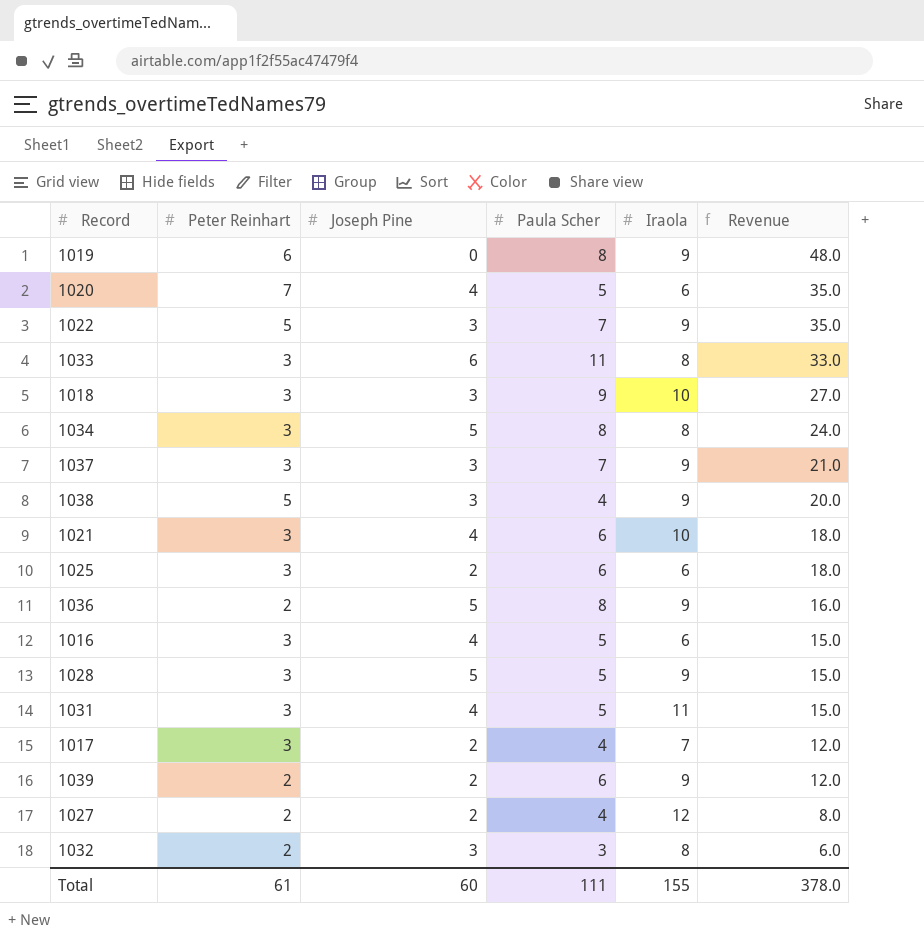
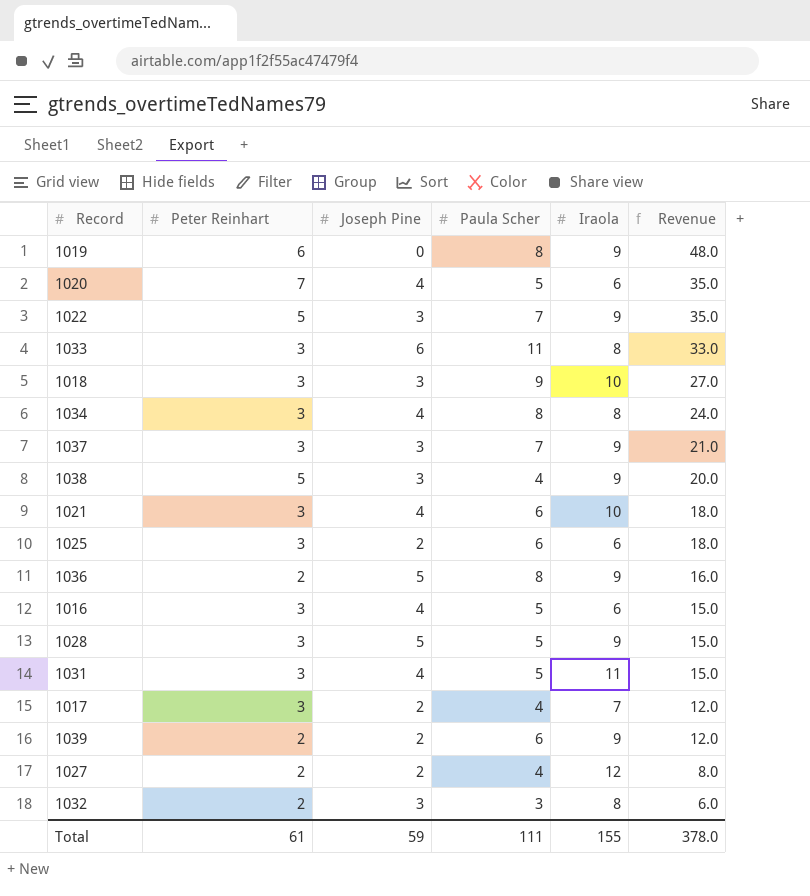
1034 | Joseph Pine: 5 -> 4
Total | Joseph Pine: 60 -> 59

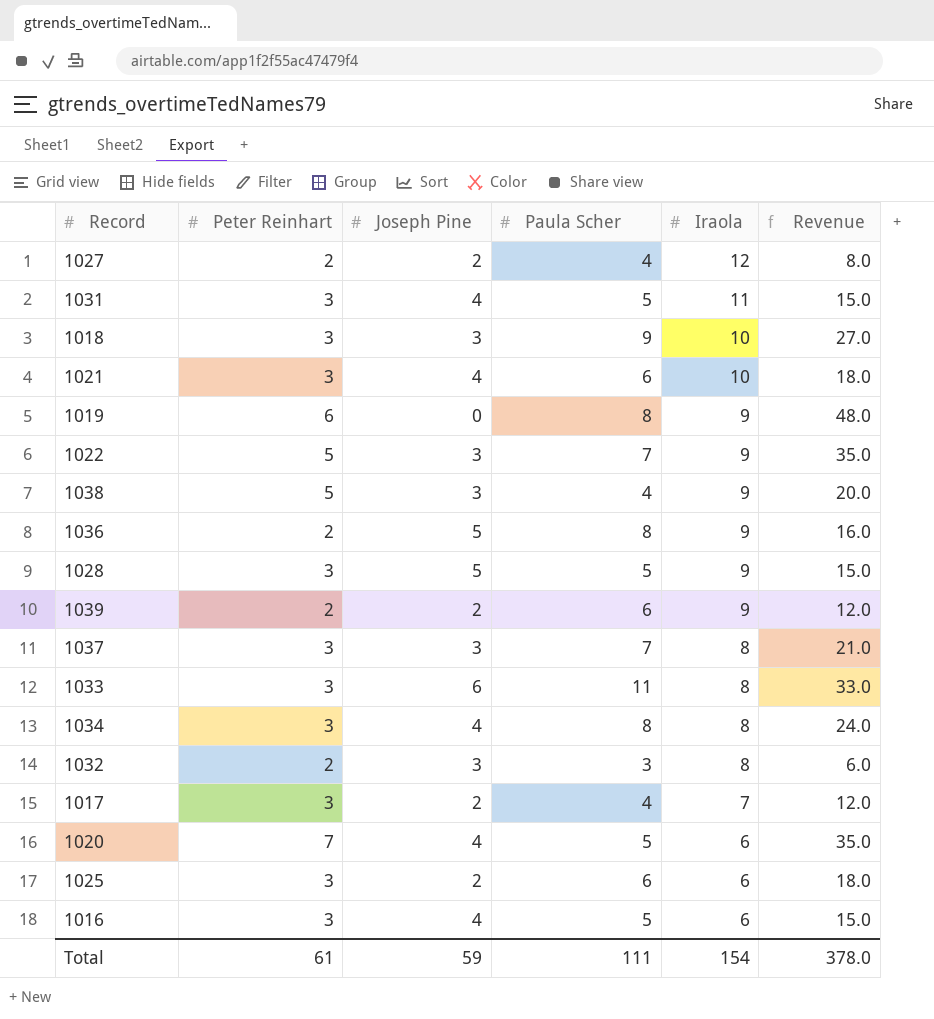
row order: Revenue descending -> Iraola descending
1037 | Iraola: 9 -> 8
Total | Iraola: 155 -> 154

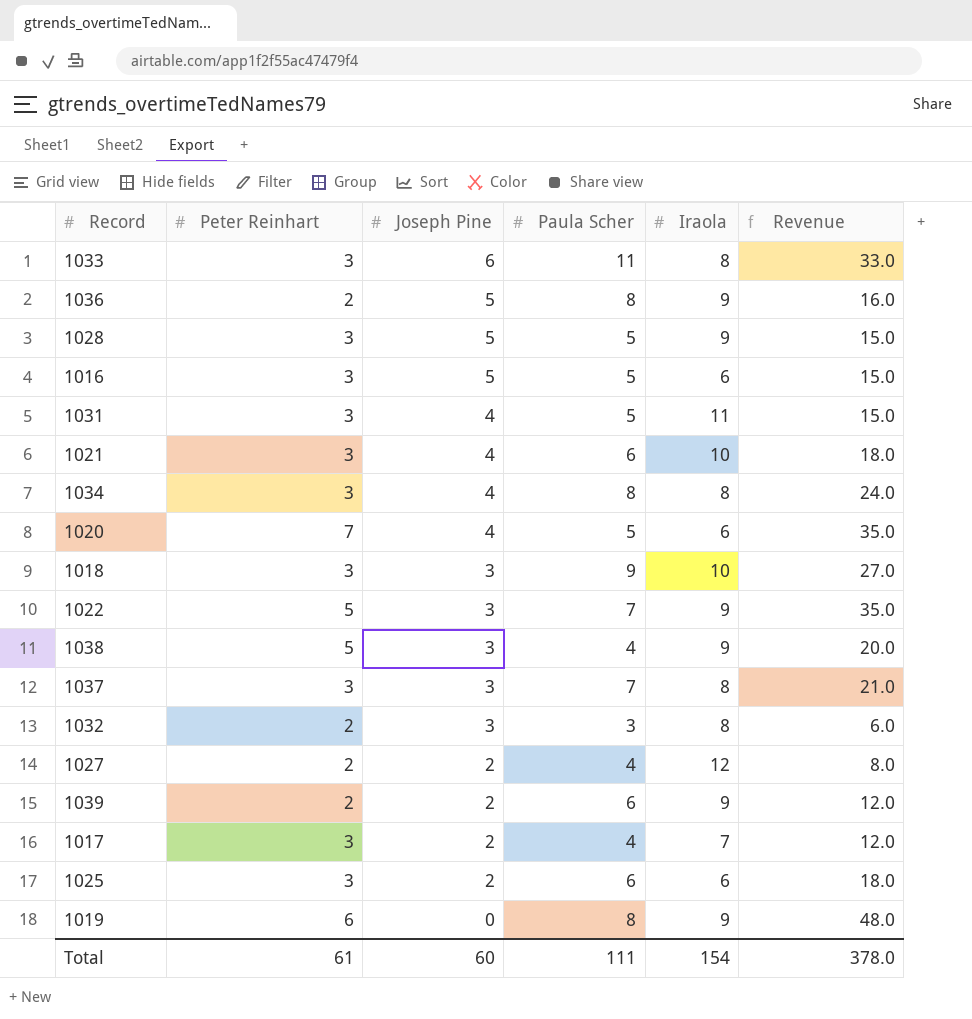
row order: Iraola descending -> Joseph Pine descending
1016 | Joseph Pine: 4 -> 5
Total | Joseph Pine: 59 -> 60

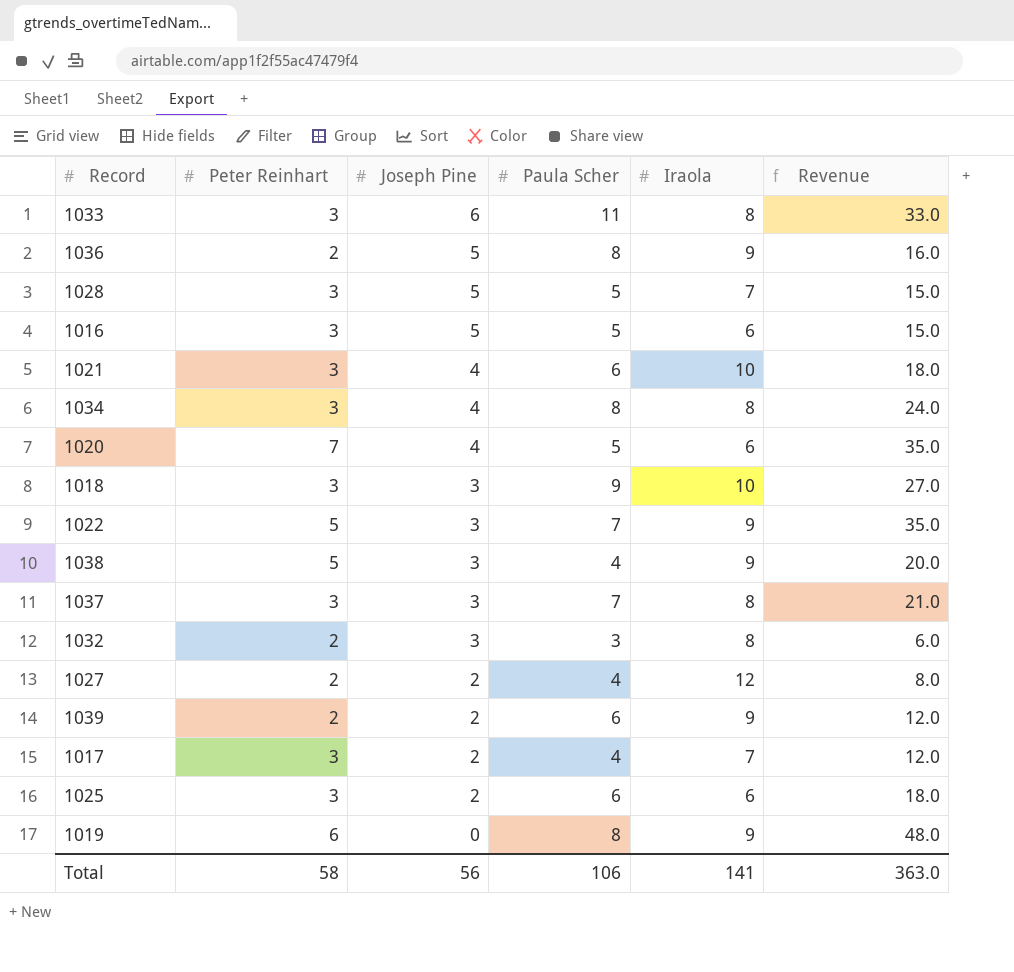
row 1031: 3 | 4 | 5 | 11 | 15.0 -> none
1028 | Iraola: 9 -> 7
Total | Peter Reinhart: 61 -> 58
Total | Joseph Pine: 60 -> 56
Total | Paula Scher: 111 -> 106
Total | Iraola: 154 -> 141
Total | Revenue: 378.0 -> 363.0

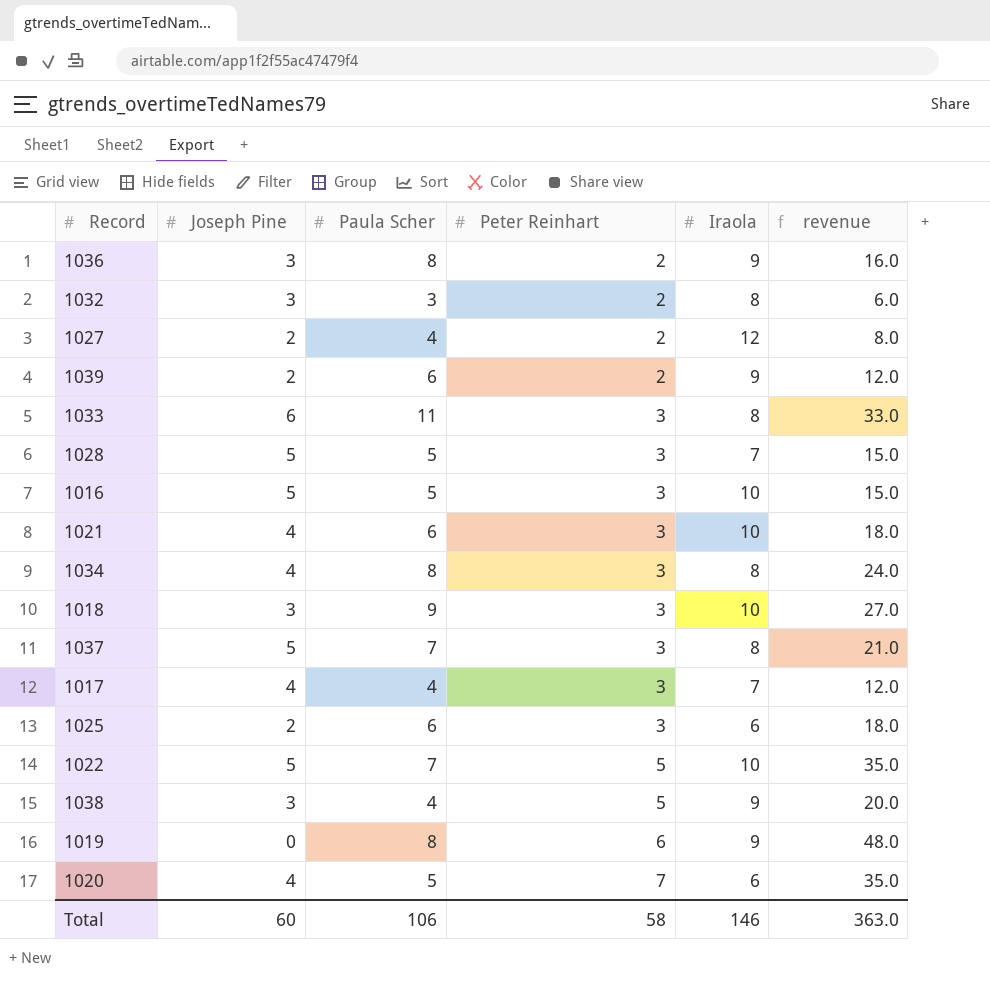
row order: Joseph Pine descending -> Peter Reinhart ascending
column Peter Reinhart | position: 2 -> 4
column name: Revenue -> revenue
1036 | Joseph Pine: 5 -> 3
1016 | Iraola: 6 -> 10
1037 | Joseph Pine: 3 -> 5
1017 | Joseph Pine: 2 -> 4
1022 | Joseph Pine: 3 -> 5
1022 | Iraola: 9 -> 10
Total | Joseph Pine: 56 -> 60
Total | Iraola: 141 -> 146

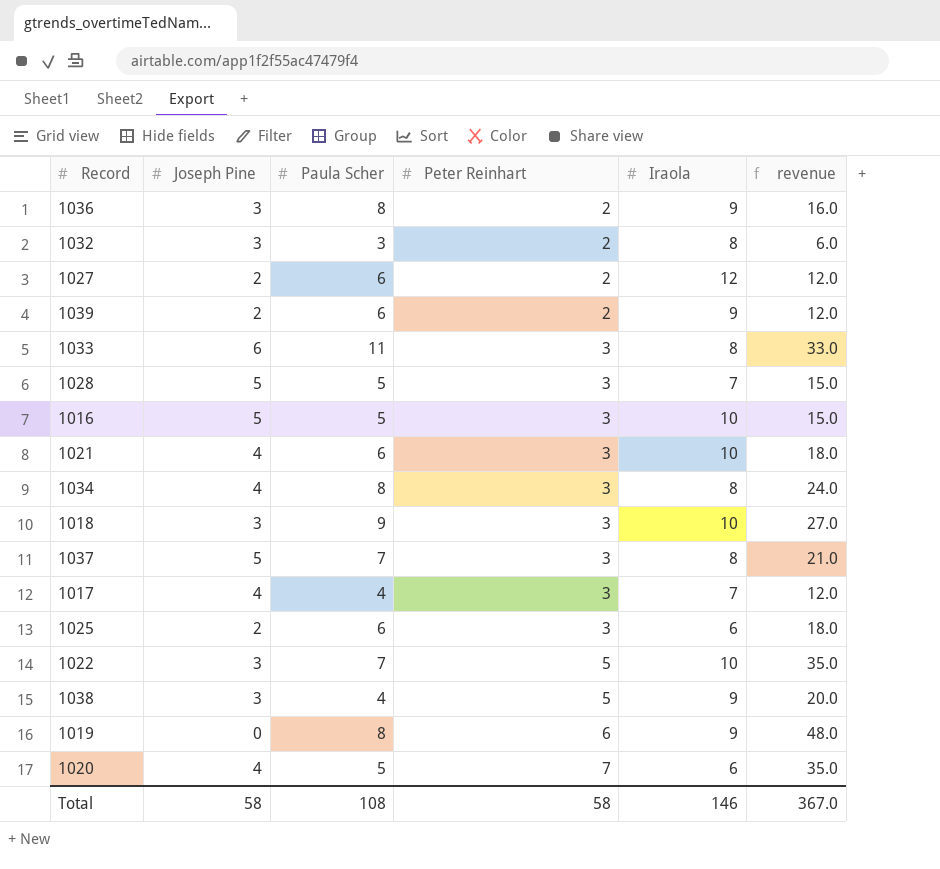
1027 | Paula Scher: 4 -> 6
1027 | revenue: 8.0 -> 12.0
1022 | Joseph Pine: 5 -> 3
Total | Joseph Pine: 60 -> 58
Total | Paula Scher: 106 -> 108
Total | revenue: 363.0 -> 367.0

